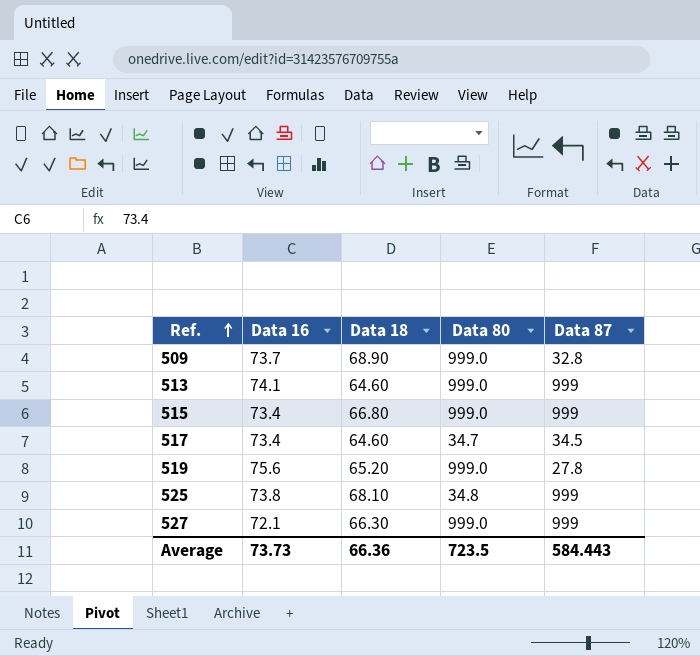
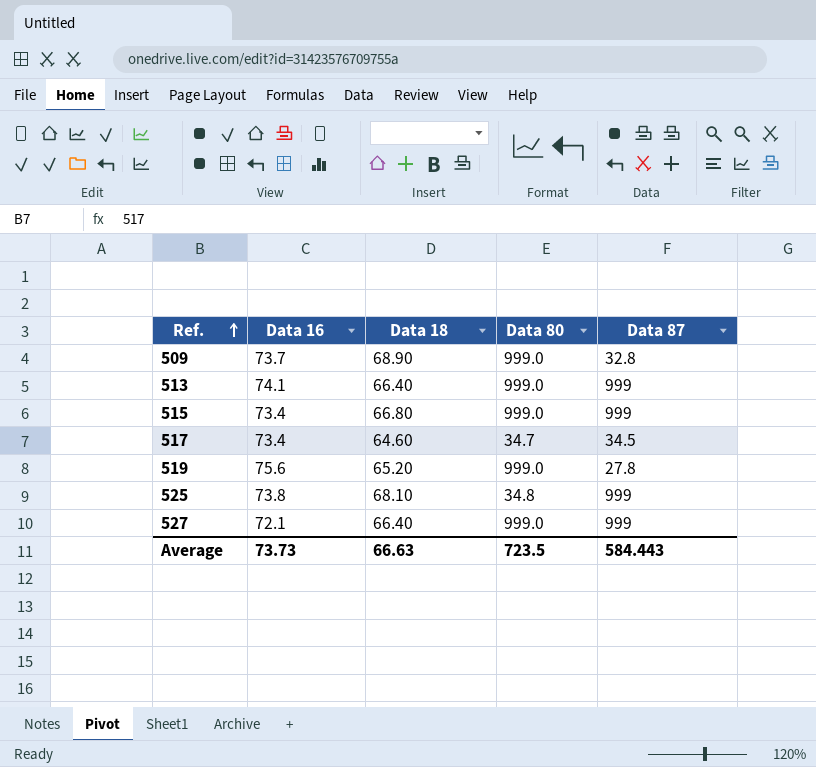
513 | Data 18: 64.60 -> 66.40
527 | Data 18: 66.30 -> 66.40
Average | Data 18: 66.36 -> 66.63

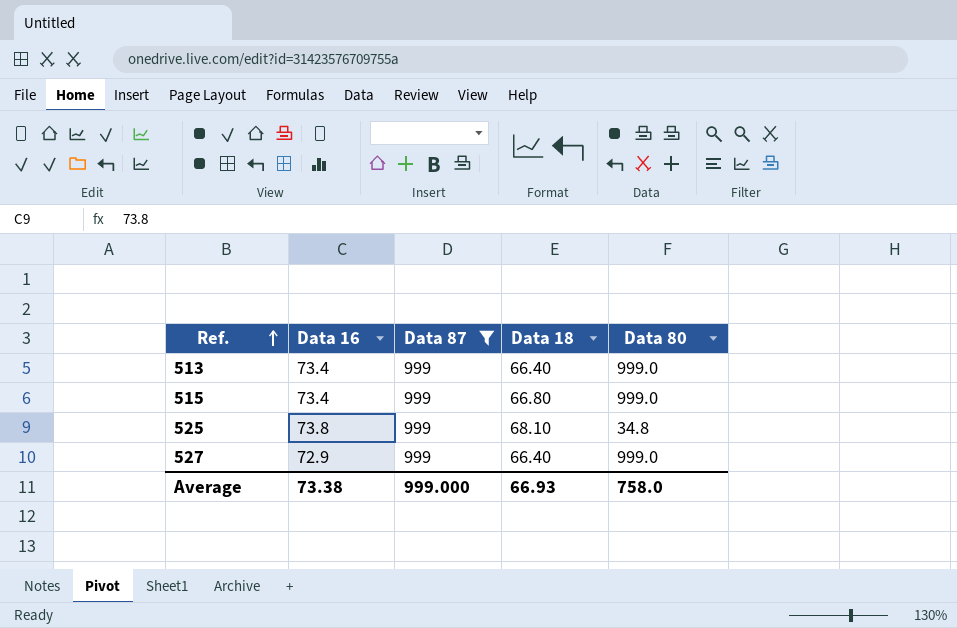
filter: none -> Data 87 = 999
column Data 87 | position: 5 -> 3
513 | Data 16: 74.1 -> 73.4
527 | Data 16: 72.1 -> 72.9
Average | Data 16: 73.73 -> 73.38
Average | Data 87: 584.443 -> 999.000
Average | Data 18: 66.63 -> 66.93
Average | Data 80: 723.5 -> 758.0

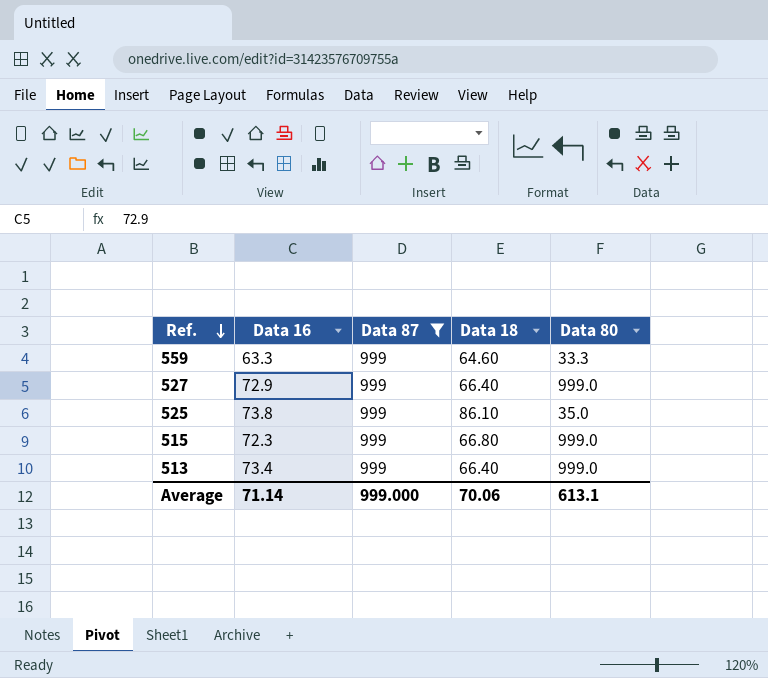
row order: Ref. ascending -> Ref. descending
row 559: none -> 63.3 | 999 | 64.60 | 33.3
525 | Data 18: 68.10 -> 86.10
525 | Data 80: 34.8 -> 35.0
515 | Data 16: 73.4 -> 72.3
Average | Data 16: 73.38 -> 71.14
Average | Data 18: 66.93 -> 70.06
Average | Data 80: 758.0 -> 613.1

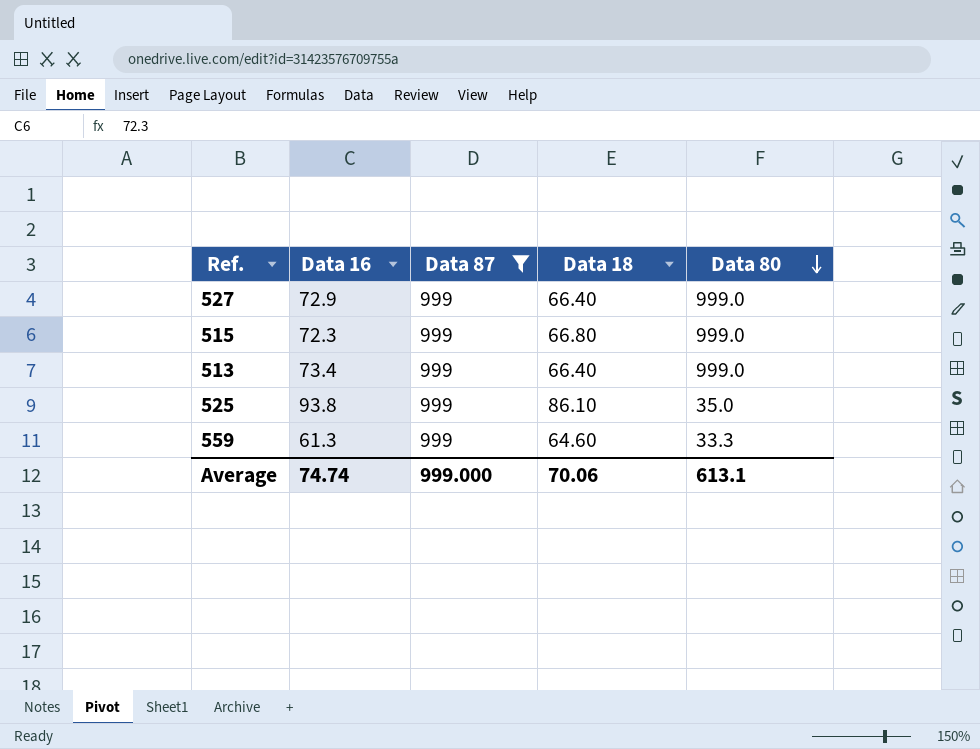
row order: Ref. descending -> Data 80 descending
525 | Data 16: 73.8 -> 93.8
559 | Data 16: 63.3 -> 61.3
Average | Data 16: 71.14 -> 74.74

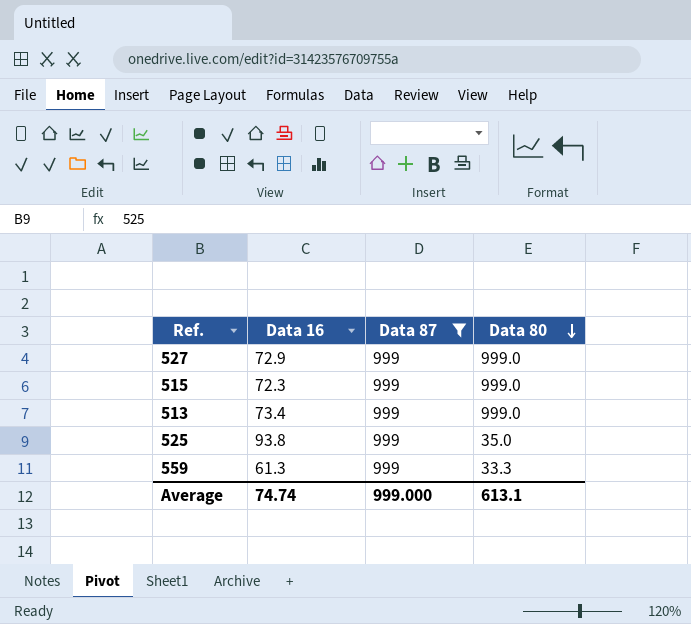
column Data 18 | position: 4 -> none

